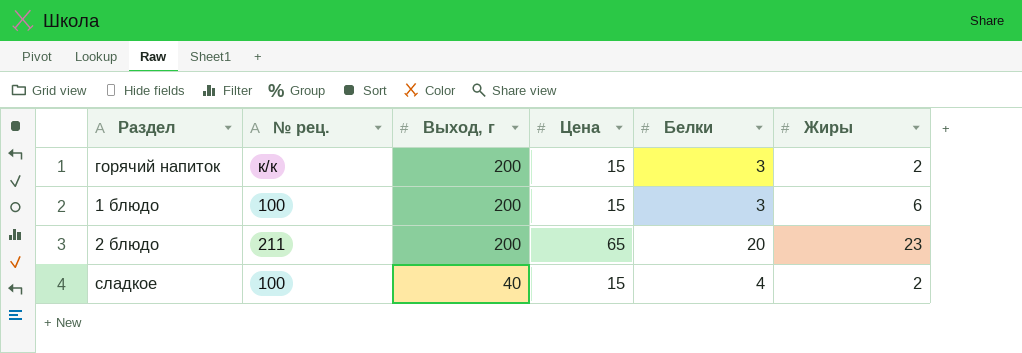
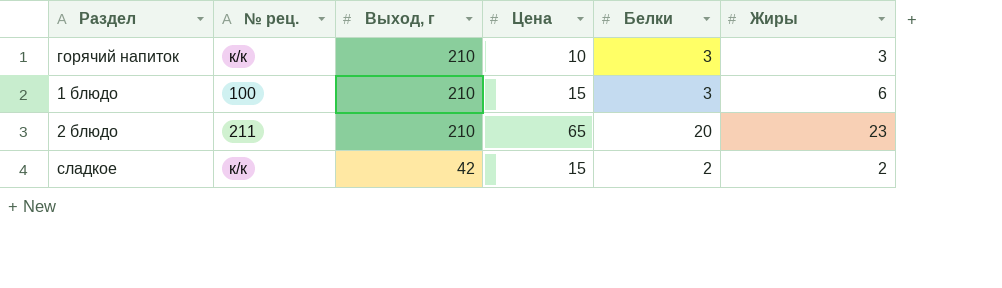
горячий напиток | Выход, г: 200 -> 210
горячий напиток | Цена: 15 -> 10
горячий напиток | Жиры: 2 -> 3
1 блюдо | Выход, г: 200 -> 210
2 блюдо | Выход, г: 200 -> 210
сладкое | № рец.: 100 -> к/к
сладкое | Выход, г: 40 -> 42
сладкое | Белки: 4 -> 2

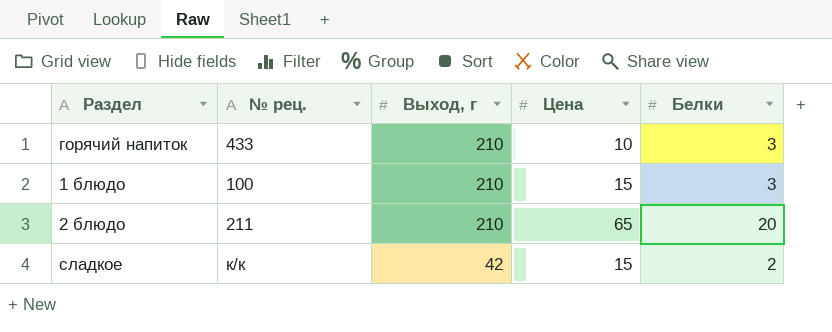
column Жиры | position: 6 -> none
горячий напиток | № рец.: к/к -> 433

